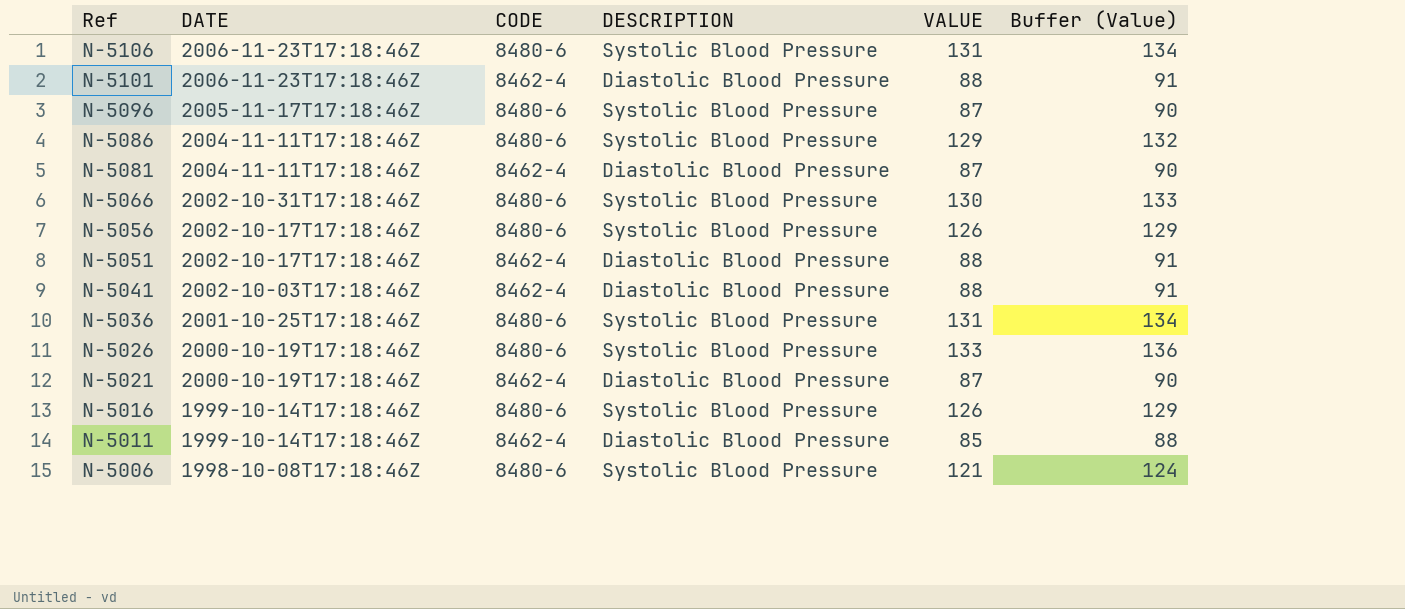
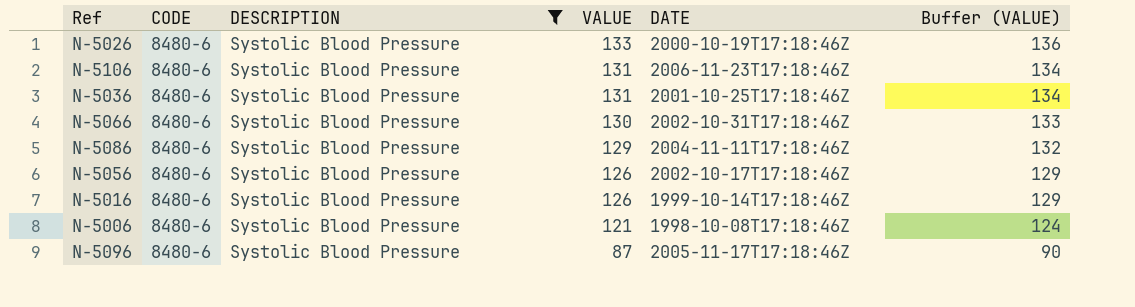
filter: none -> DESCRIPTION = Systolic Blood Pressure
row order: Ref descending -> VALUE descending
column DATE | position: 2 -> 5
column name: Buffer (Value) -> Buffer (VALUE)

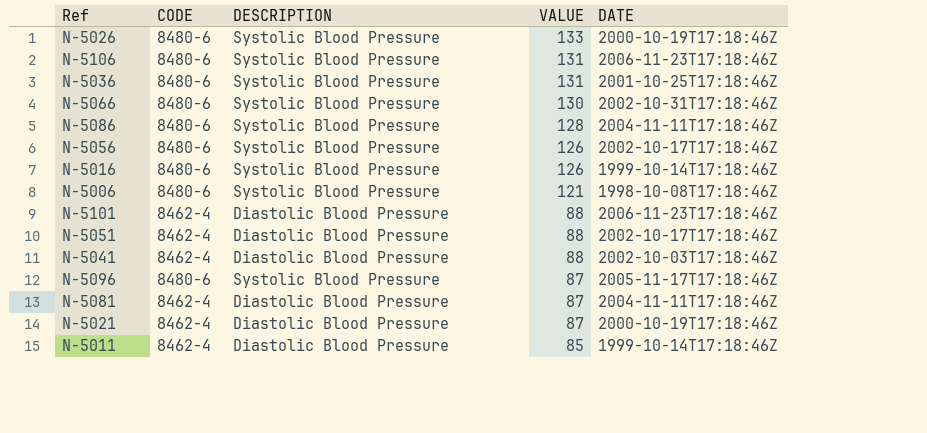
filter: DESCRIPTION = Systolic Blood Pressure -> none
column Buffer (VALUE) | formula: [VALUE] + 3 -> none
N-5086 | VALUE: 129 -> 128

